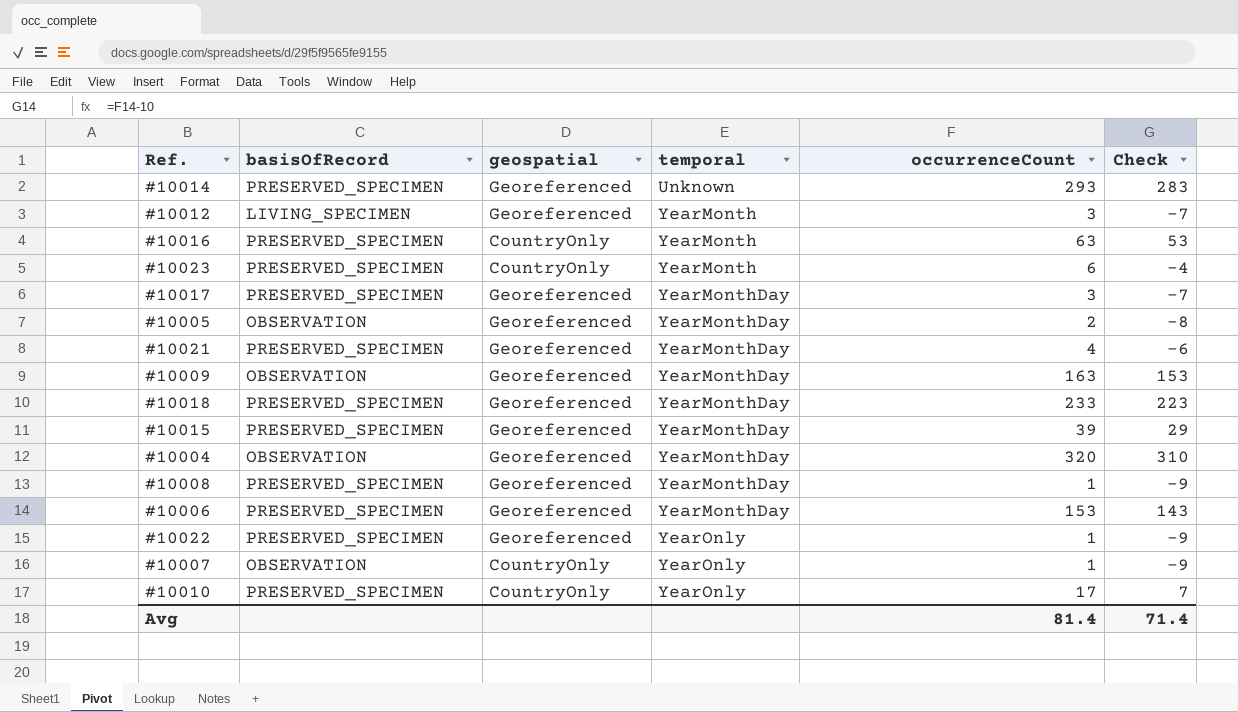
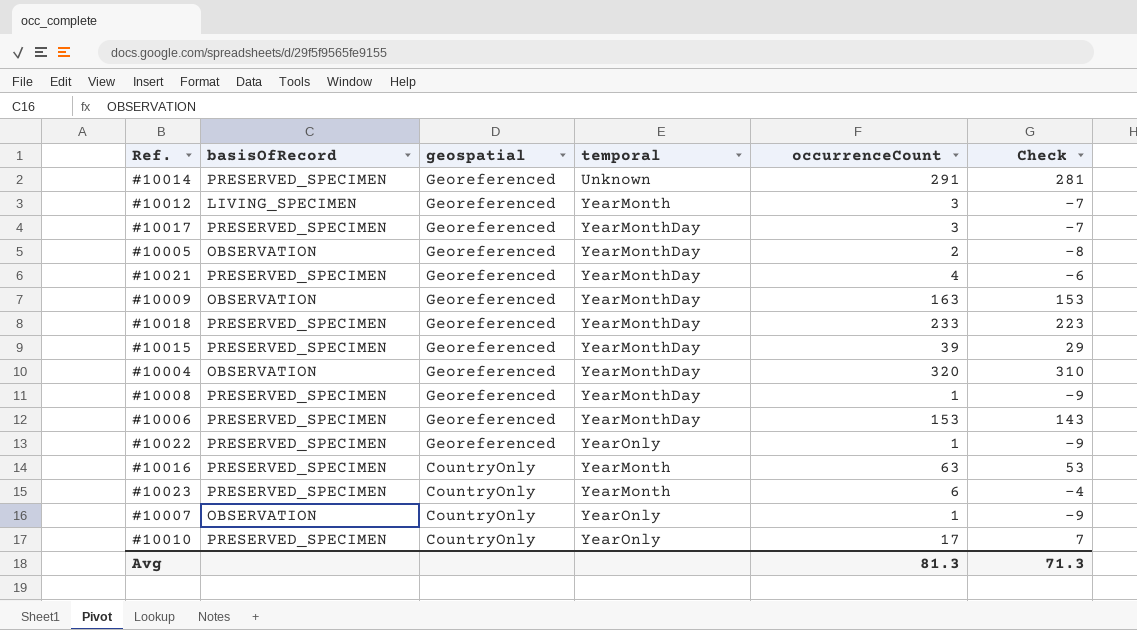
row order: temporal ascending -> geospatial descending
#10014 | occurrenceCount: 293 -> 291
#10014 | Check: 283 -> 281
Avg | occurrenceCount: 81.4 -> 81.3
Avg | Check: 71.4 -> 71.3

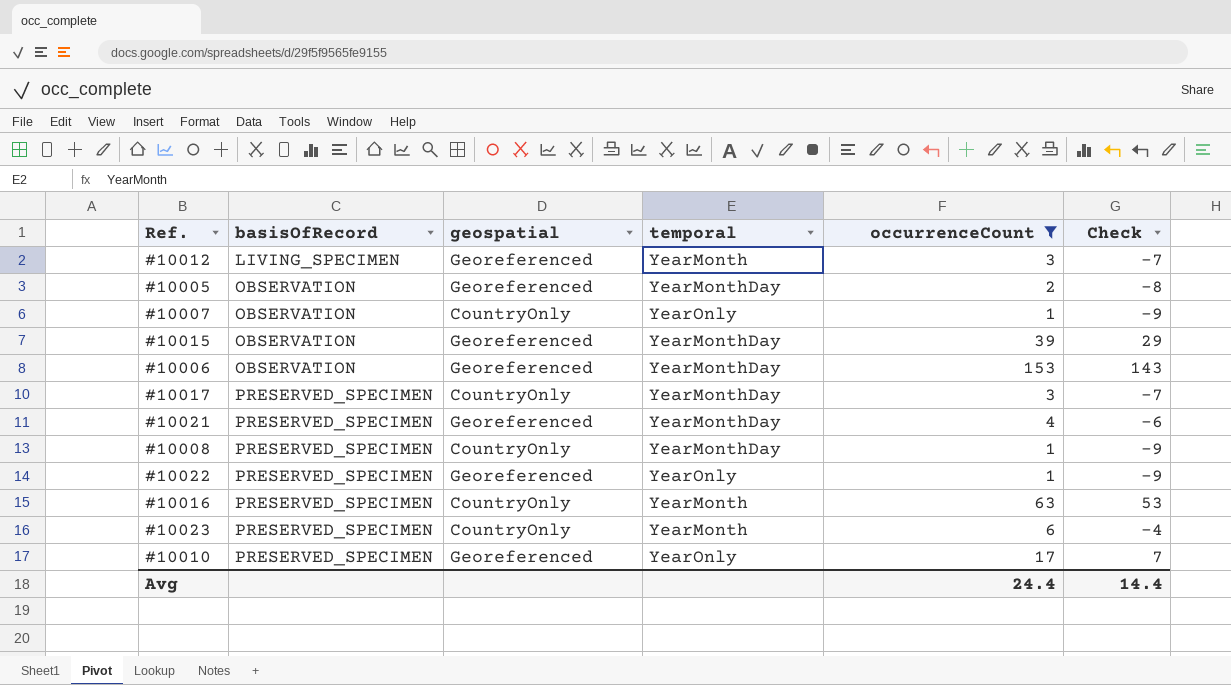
filter: none -> occurrenceCount <= 153
row order: geospatial descending -> basisOfRecord ascending
#10015 | basisOfRecord: PRESERVED_SPECIMEN -> OBSERVATION
#10006 | basisOfRecord: PRESERVED_SPECIMEN -> OBSERVATION
#10017 | geospatial: Georeferenced -> CountryOnly
#10008 | geospatial: Georeferenced -> CountryOnly
#10010 | geospatial: CountryOnly -> Georeferenced
Avg | occurrenceCount: 81.3 -> 24.4
Avg | Check: 71.3 -> 14.4

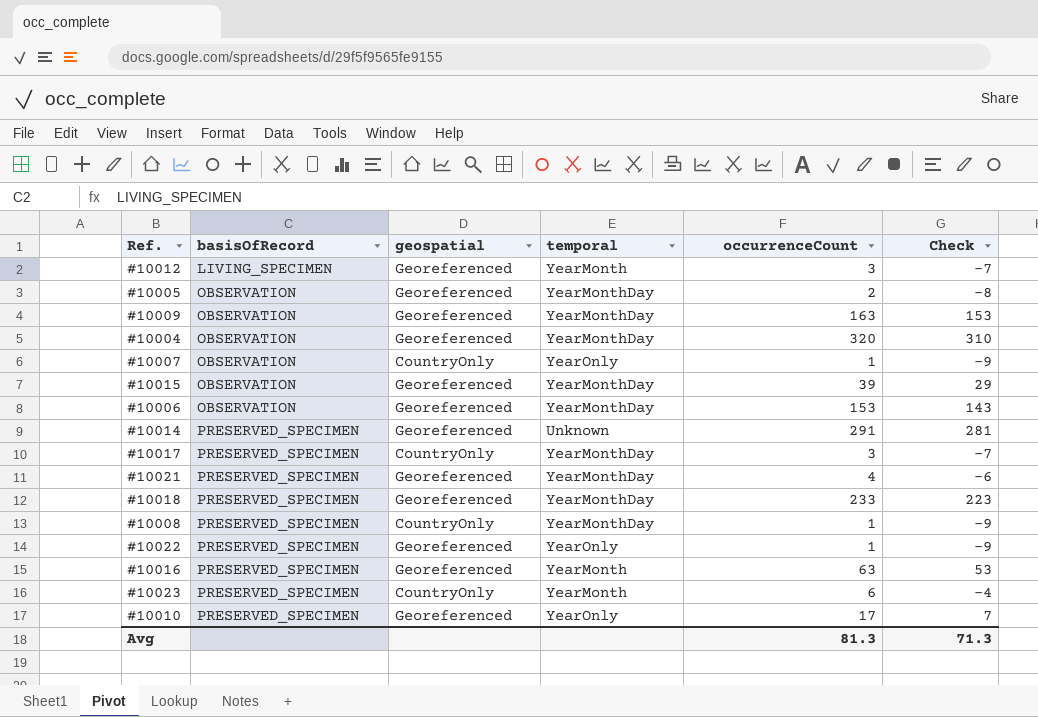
filter: occurrenceCount <= 153 -> none
#10016 | geospatial: CountryOnly -> Georeferenced
Avg | occurrenceCount: 24.4 -> 81.3
Avg | Check: 14.4 -> 71.3

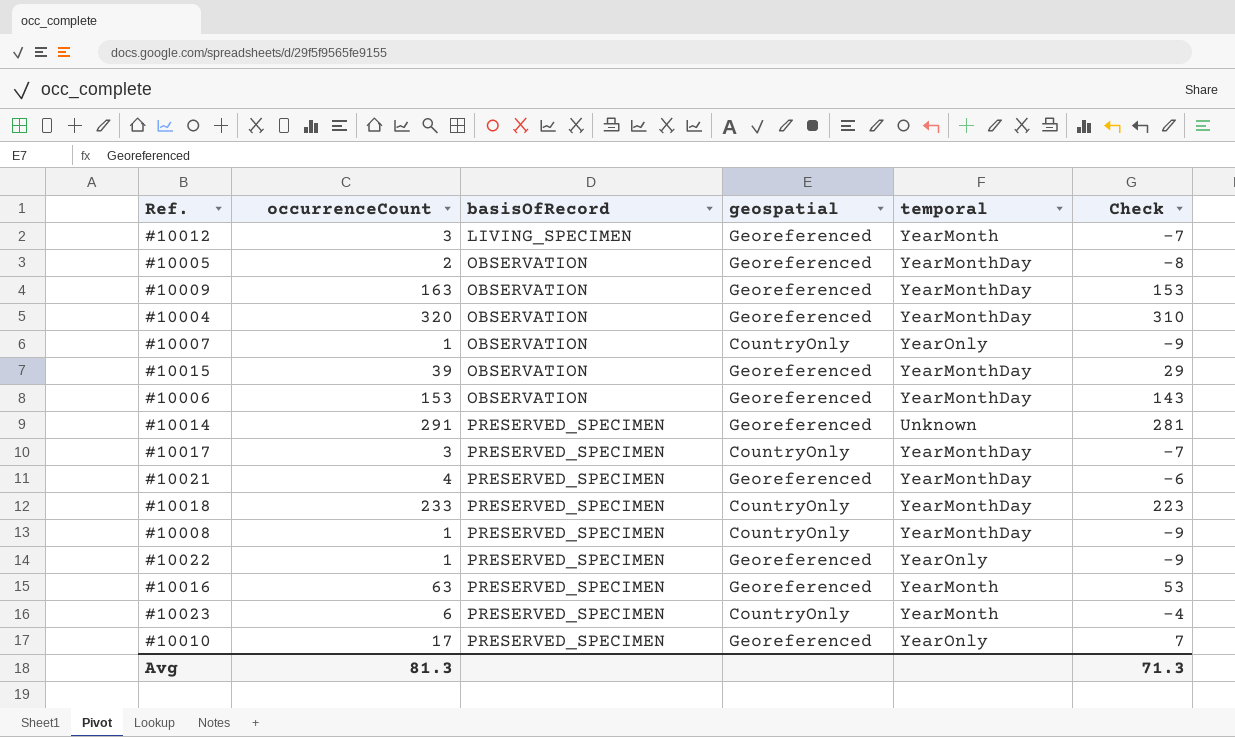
column occurrenceCount | position: 5 -> 2
#10018 | geospatial: Georeferenced -> CountryOnly

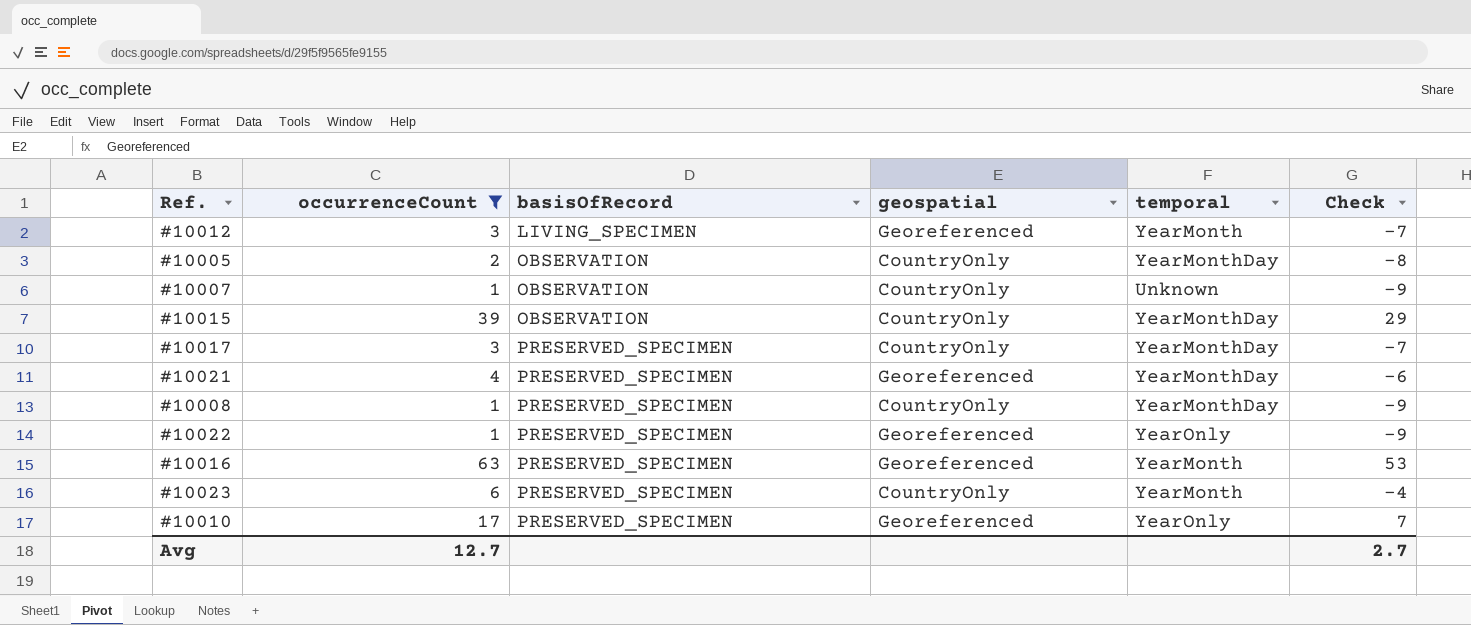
filter: none -> occurrenceCount <= 63
#10005 | geospatial: Georeferenced -> CountryOnly
#10007 | temporal: YearOnly -> Unknown
#10015 | geospatial: Georeferenced -> CountryOnly
Avg | occurrenceCount: 81.3 -> 12.7
Avg | Check: 71.3 -> 2.7

